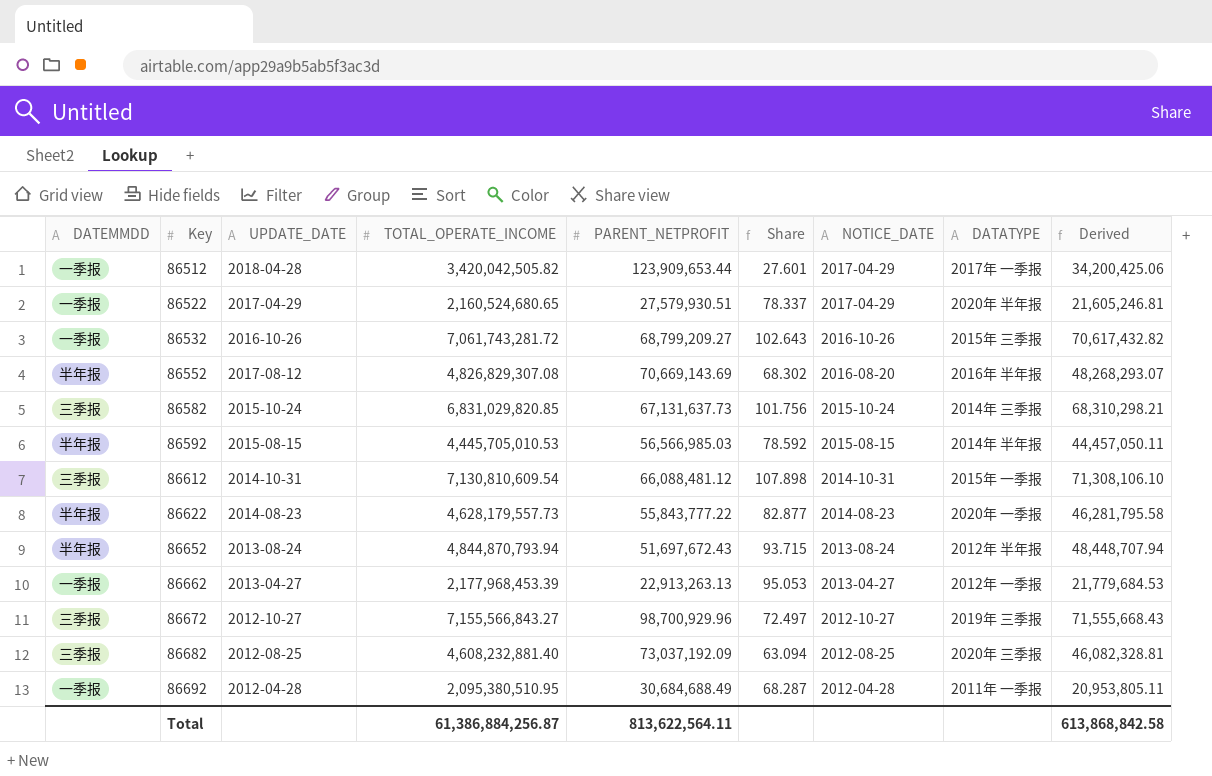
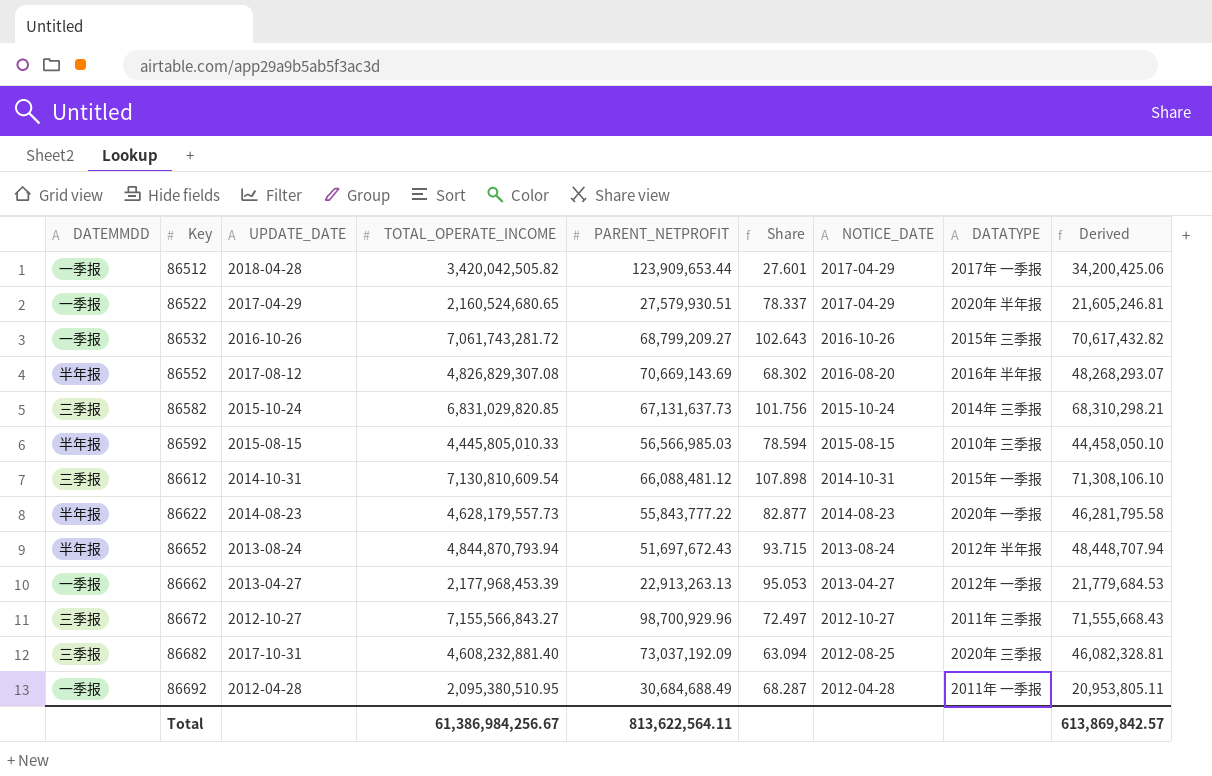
86592 | TOTAL_OPERATE_INCOME: 4,445,705,010.53 -> 4,445,805,010.33
86592 | Share: 78.592 -> 78.594
86592 | DATATYPE: 2014年 半年报 -> 2010年 三季报
86592 | Derived: 44,457,050.11 -> 44,458,050.10
86672 | DATATYPE: 2019年 三季报 -> 2011年 三季报
86682 | UPDATE_DATE: 2012-08-25 -> 2017-10-31
Total | TOTAL_OPERATE_INCOME: 61,386,884,256.87 -> 61,386,984,256.67
Total | Derived: 613,868,842.58 -> 613,869,842.57

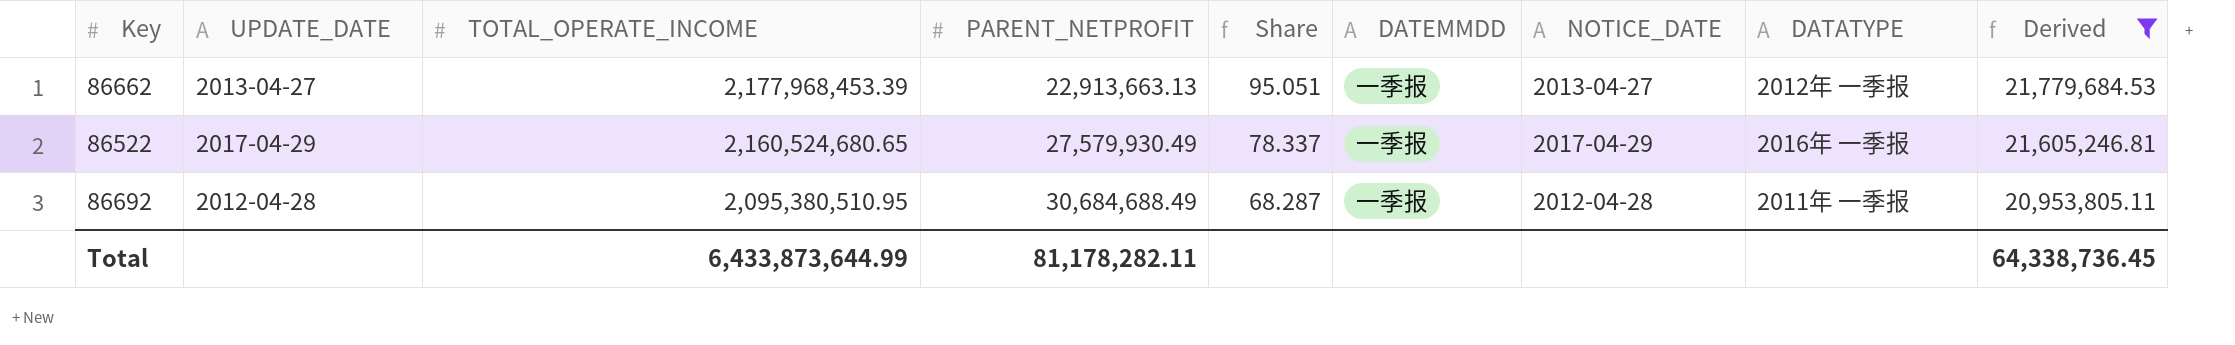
filter: none -> Derived <= 21,779,684.53
row order: Key ascending -> TOTAL_OPERATE_INCOME descending
column DATEMMDD | position: 1 -> 6
86662 | PARENT_NETPROFIT: 22,913,263.13 -> 22,913,663.13
86662 | Share: 95.053 -> 95.051
86522 | PARENT_NETPROFIT: 27,579,930.51 -> 27,579,930.49
86522 | DATATYPE: 2020年 半年报 -> 2016年 一季报
Total | TOTAL_OPERATE_INCOME: 61,386,984,256.67 -> 6,433,873,644.99
Total | PARENT_NETPROFIT: 813,622,564.11 -> 81,178,282.11
Total | Derived: 613,869,842.57 -> 64,338,736.45

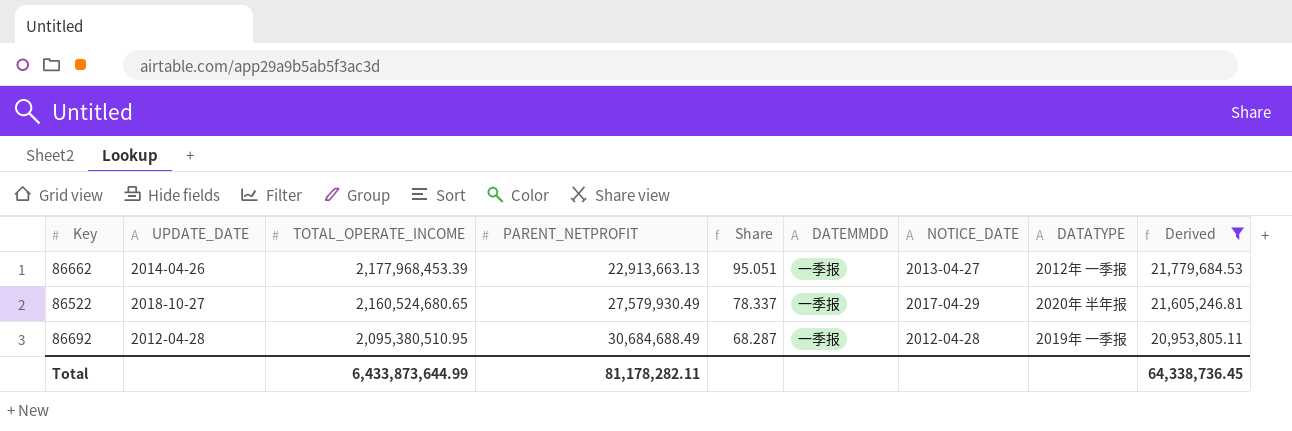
86662 | UPDATE_DATE: 2013-04-27 -> 2014-04-26
86522 | UPDATE_DATE: 2017-04-29 -> 2018-10-27
86522 | DATATYPE: 2016年 一季报 -> 2020年 半年报
86692 | DATATYPE: 2011年 一季报 -> 2019年 一季报

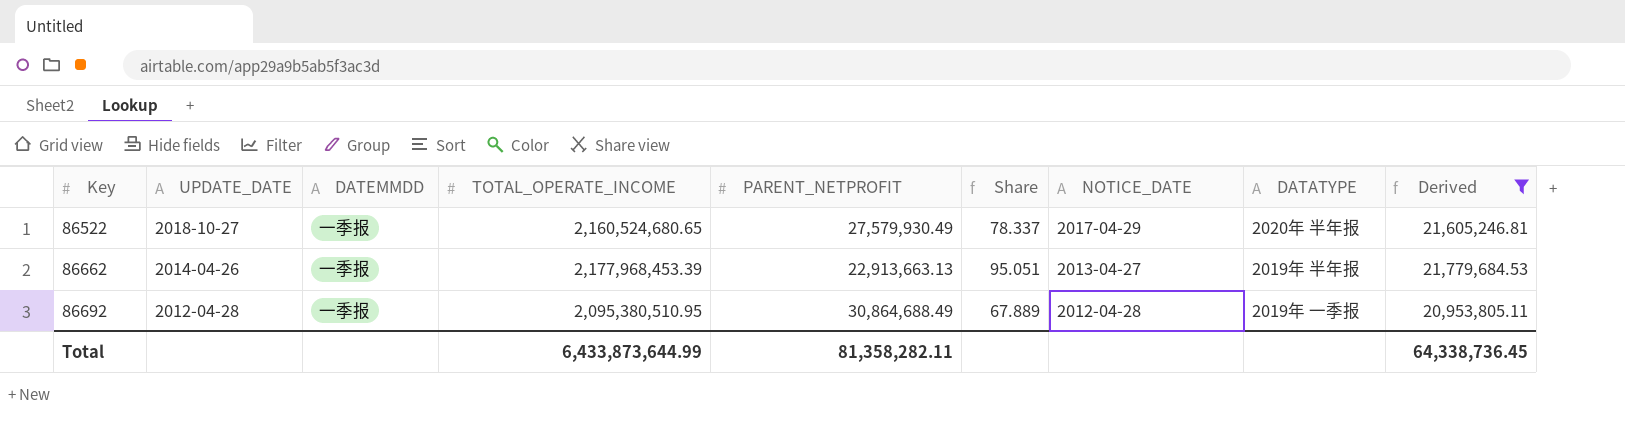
row order: TOTAL_OPERATE_INCOME descending -> Key ascending
column DATEMMDD | position: 6 -> 3
86662 | DATATYPE: 2012年 一季报 -> 2019年 半年报
86692 | PARENT_NETPROFIT: 30,684,688.49 -> 30,864,688.49
86692 | Share: 68.287 -> 67.889
Total | PARENT_NETPROFIT: 81,178,282.11 -> 81,358,282.11

